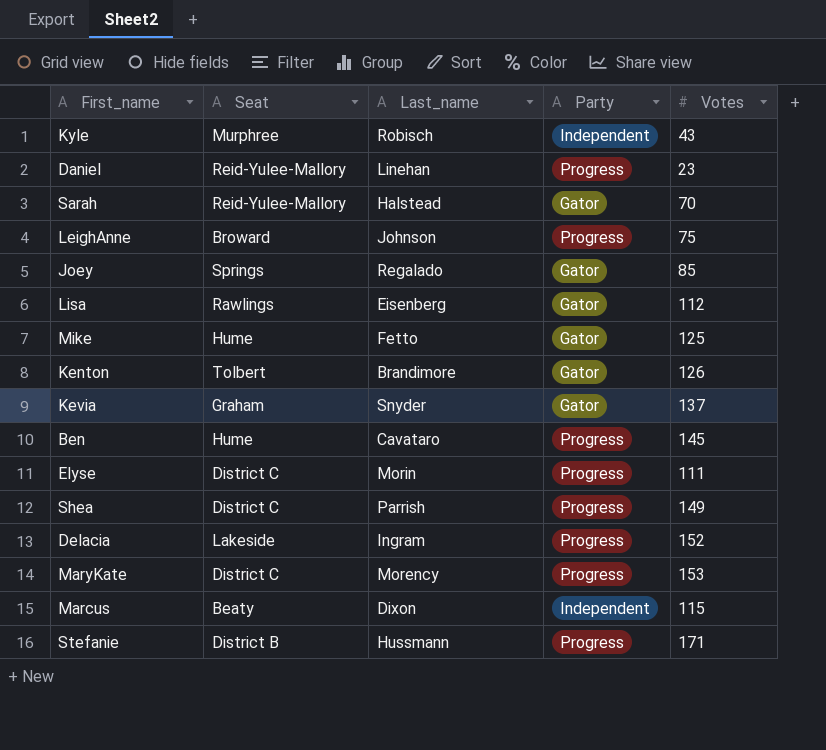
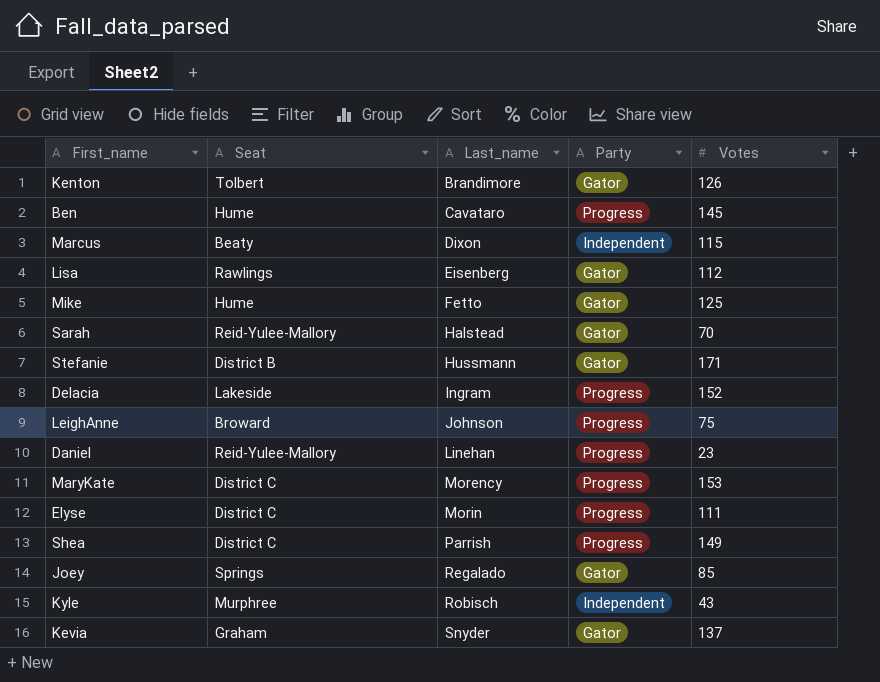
row order: none -> Last_name ascending
Stefanie | Party: Progress -> Gator

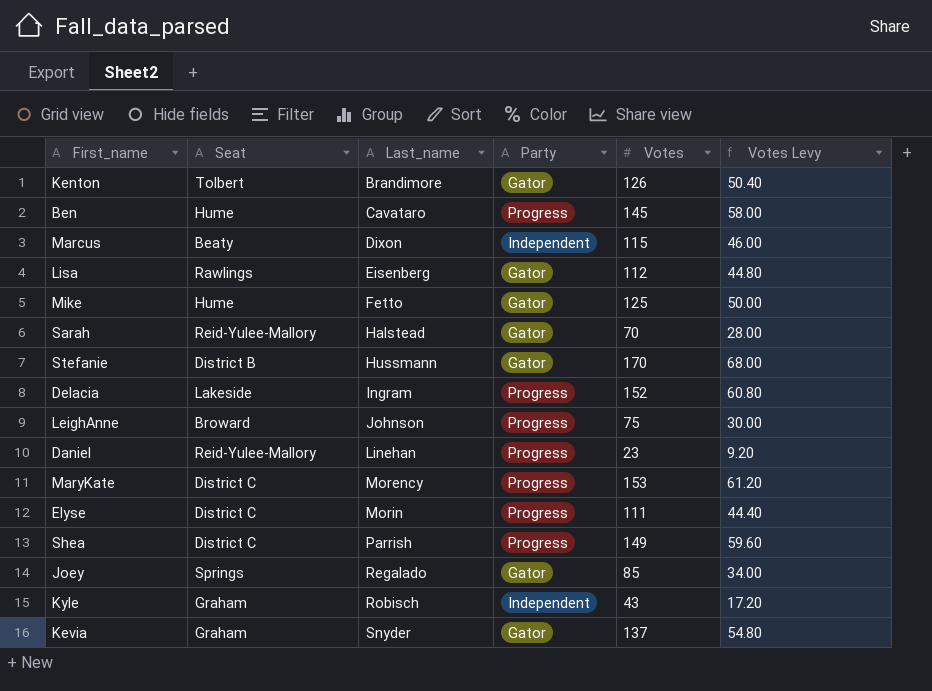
column Votes Levy | formula: none -> [Votes] * 0.4
Stefanie | Votes: 171 -> 170
Kyle | Seat: Murphree -> Graham

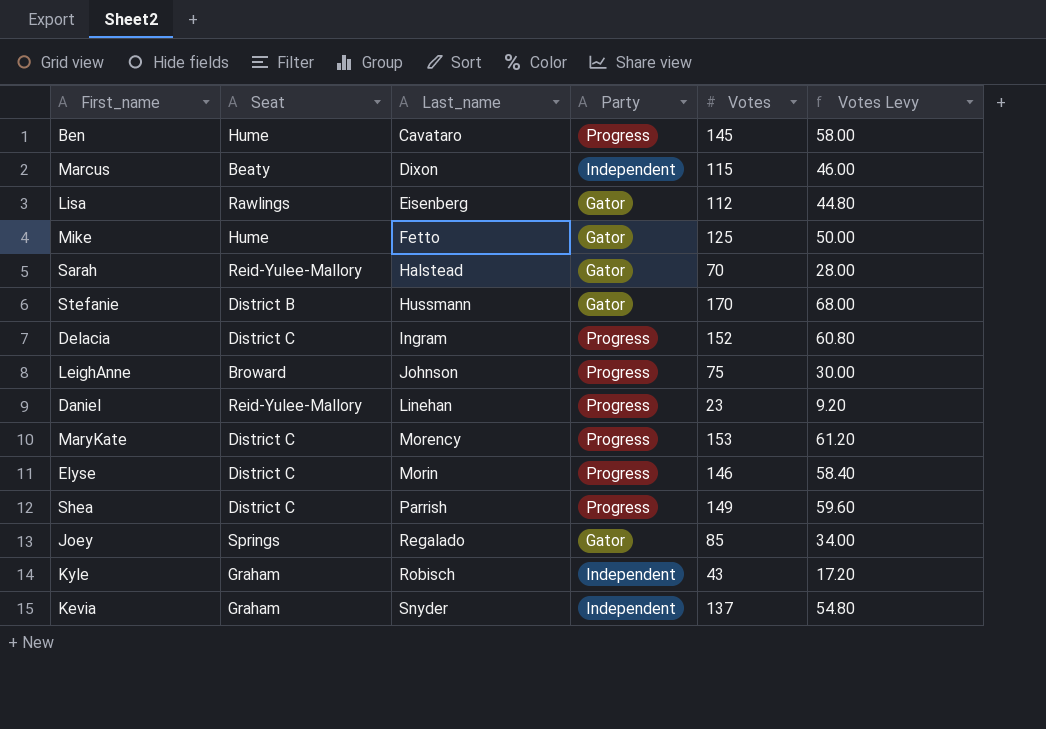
row Kenton: Tolbert | Brandimore | Gator | 126 | 50.40 -> none
Delacia | Seat: Lakeside -> District C
Elyse | Votes: 111 -> 146
Elyse | Votes Levy: 44.40 -> 58.40
Kevia | Party: Gator -> Independent

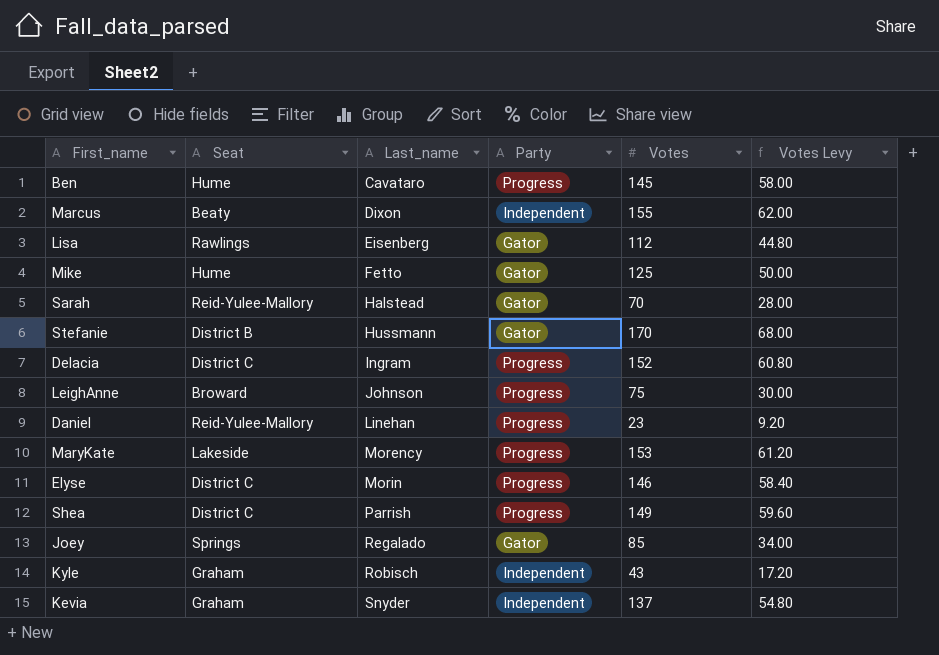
Marcus | Votes: 115 -> 155
Marcus | Votes Levy: 46.00 -> 62.00
MaryKate | Seat: District C -> Lakeside

